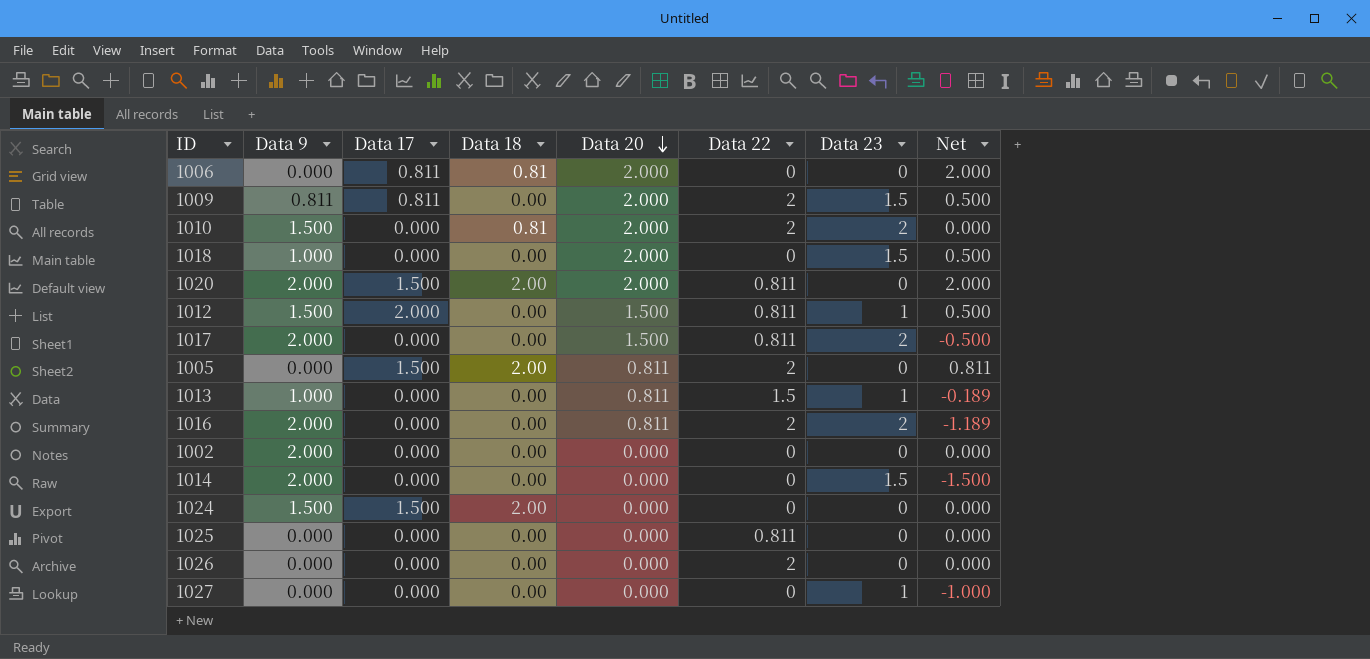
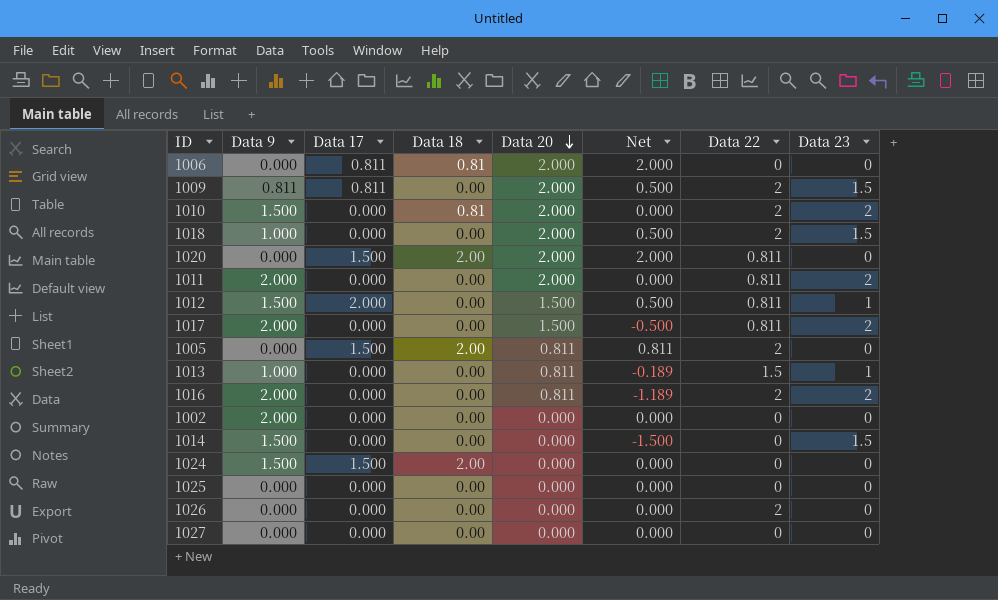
column Net | position: 8 -> 6
1018 | Data 22: 0 -> 2
1020 | Data 9: 2.000 -> 0.000
row 1011: none -> 2.000 | 0.000 | 0.00 | 2.000 | 0.000 | 0.811 | 2
1014 | Data 9: 2.000 -> 1.500
1025 | Data 22: 0.811 -> 0
1027 | Net: -1.000 -> 0.000
1027 | Data 23: 1 -> 0

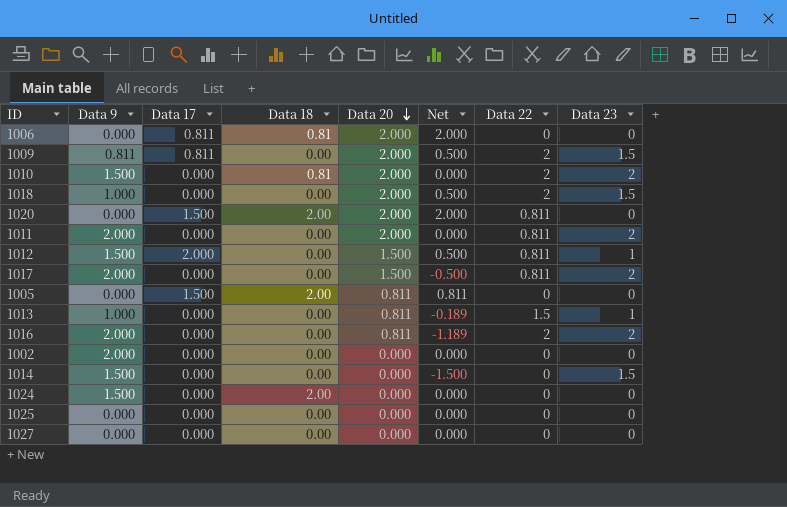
row 1026: 0.000 | 0.000 | 0.00 | 0.000 | 0.000 | 2 | 0 -> none
1005 | Data 22: 2 -> 0
1024 | Data 17: 1.500 -> 0.000

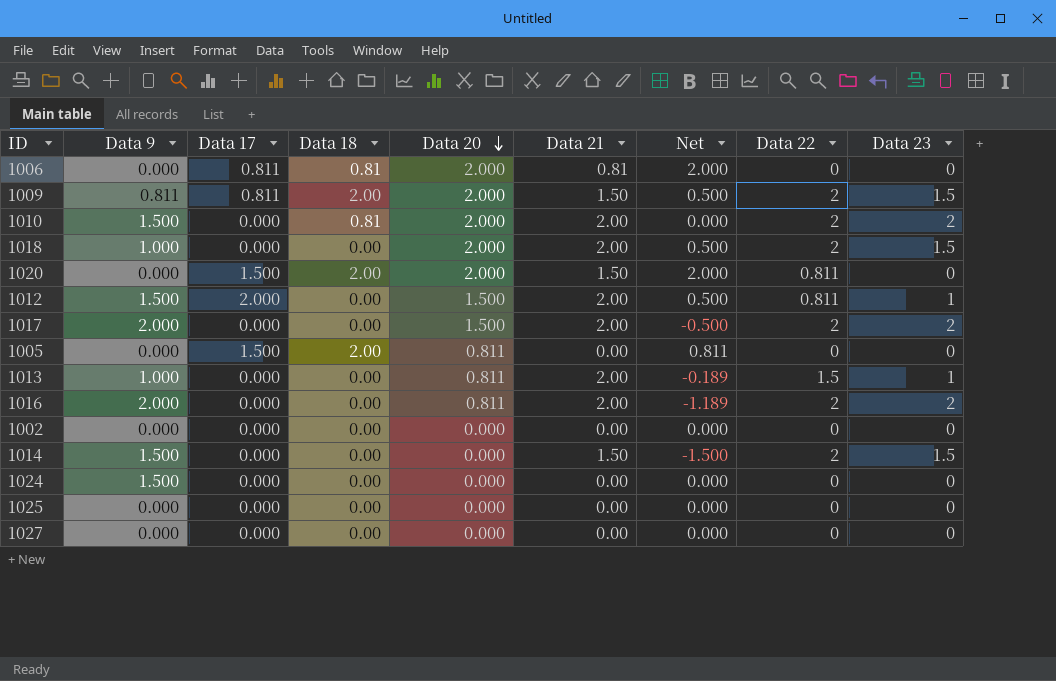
column Data 21 | position: none -> 6
row 1011: 2.000 | 0.000 | 0.00 | 2.000 | 0.000 | 0.811 | 2 -> none
1009 | Data 18: 0.00 -> 2.00
1017 | Data 22: 0.811 -> 2
1002 | Data 9: 2.000 -> 0.000
1014 | Data 22: 0 -> 2
1024 | Data 18: 2.00 -> 0.00

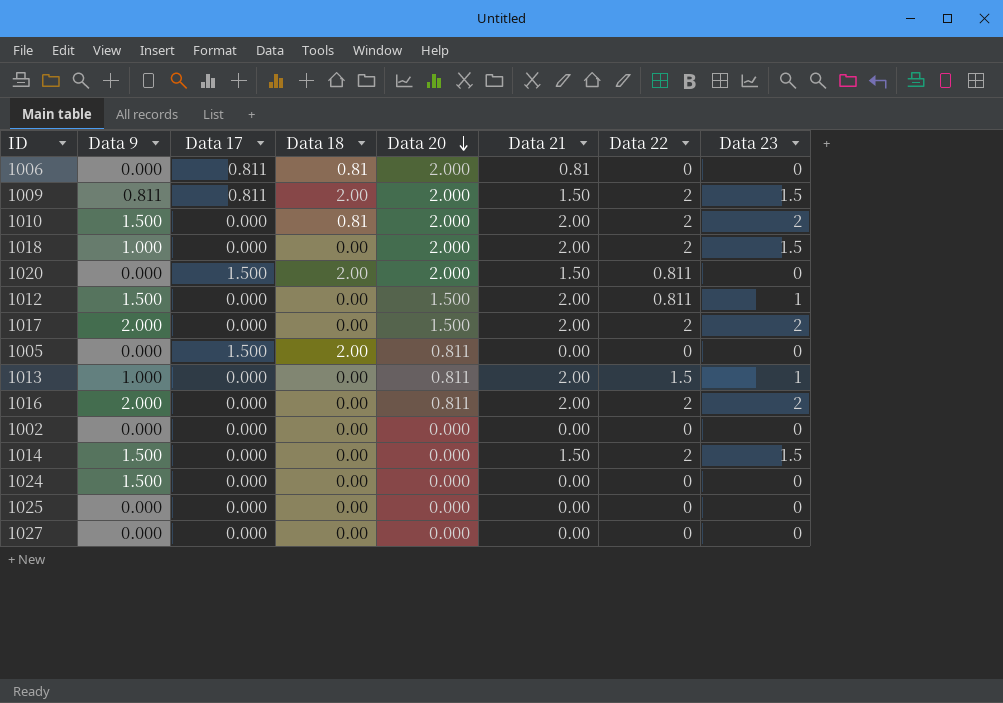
column Net | formula: [Data 20] - [Data 23] -> none
1012 | Data 17: 2.000 -> 0.000

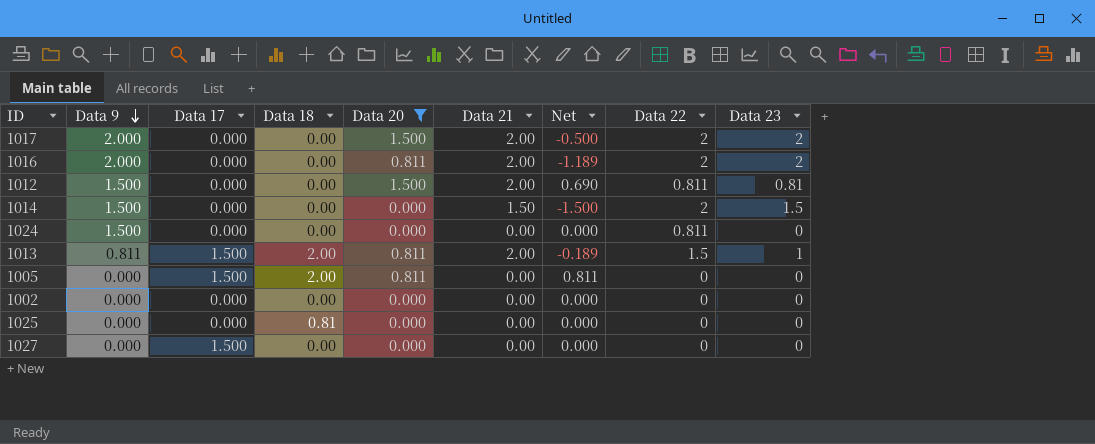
filter: none -> Data 20 != 2.000
row order: Data 20 descending -> Data 9 descending
column Net | formula: none -> [Data 20] - [Data 23]
1012 | Data 23: 1 -> 0.81
1024 | Data 22: 0 -> 0.811
1013 | Data 9: 1.000 -> 0.811
1013 | Data 17: 0.000 -> 1.500
1013 | Data 18: 0.00 -> 2.00
1025 | Data 18: 0.00 -> 0.81
1027 | Data 17: 0.000 -> 1.500

